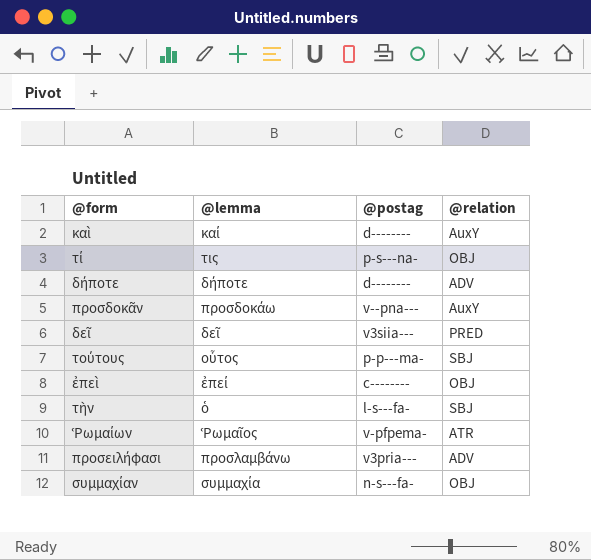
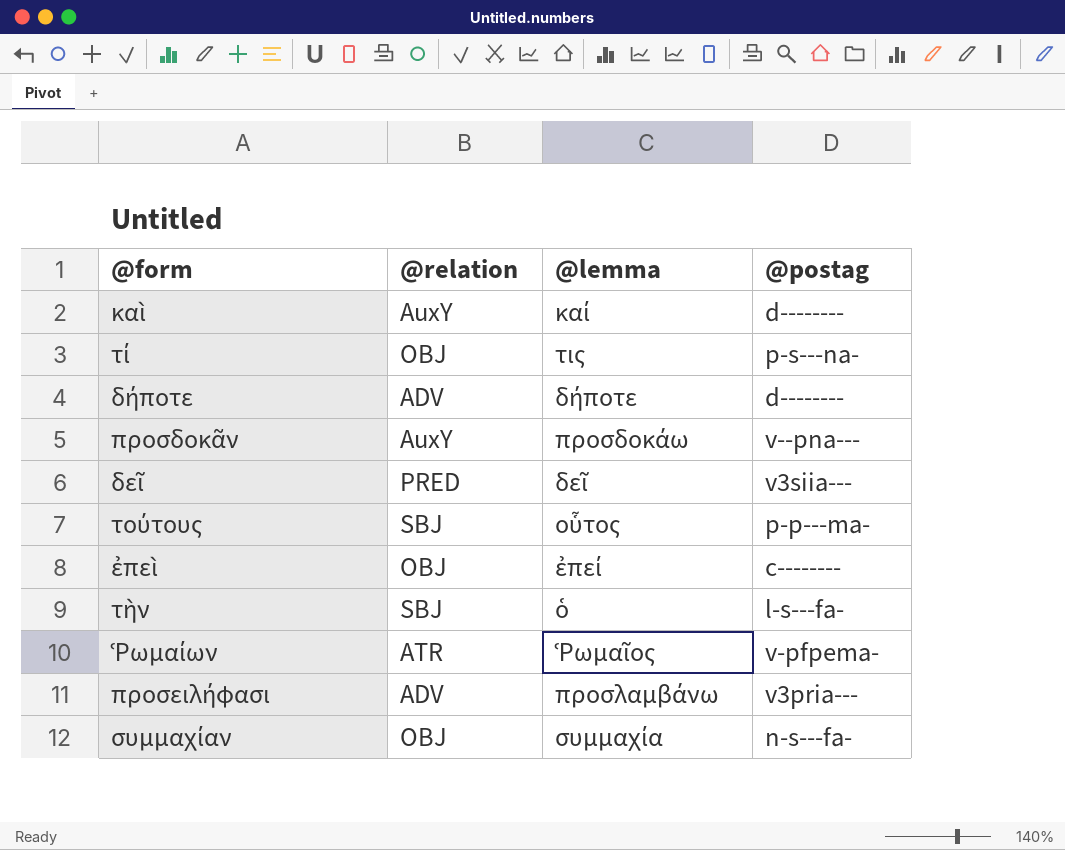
column @relation | position: 4 -> 2

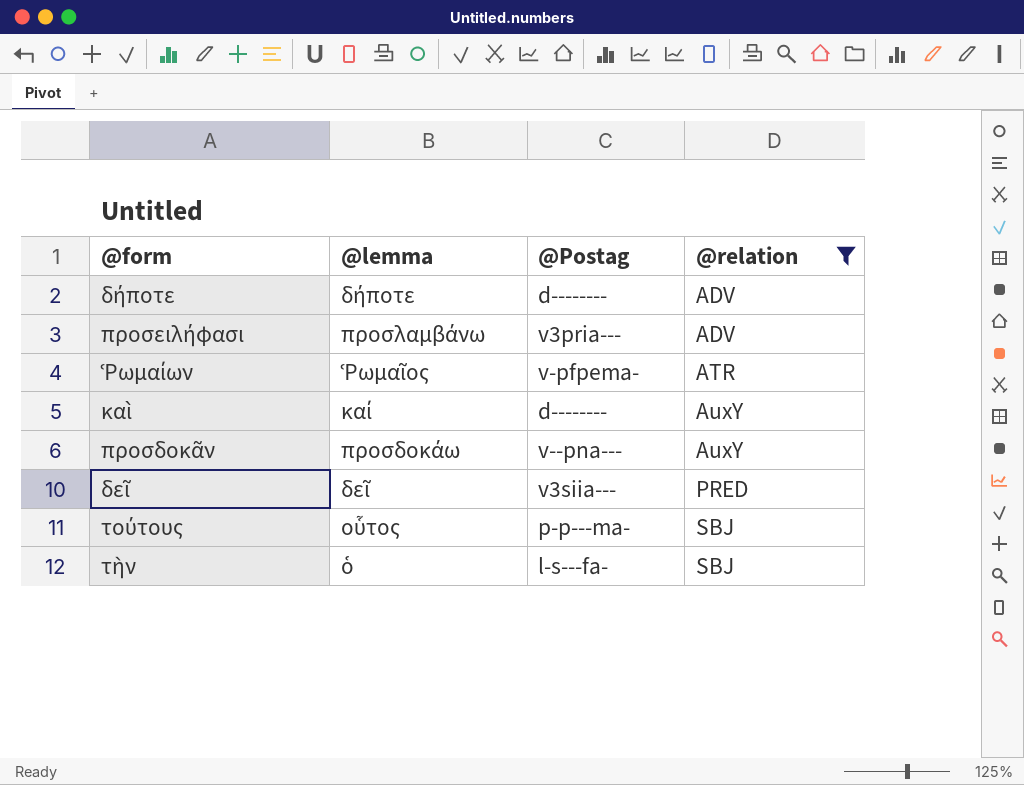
filter: none -> @relation != OBJ
row order: none -> @relation ascending
column name: @postag -> @Postag
column @relation | position: 2 -> 4

